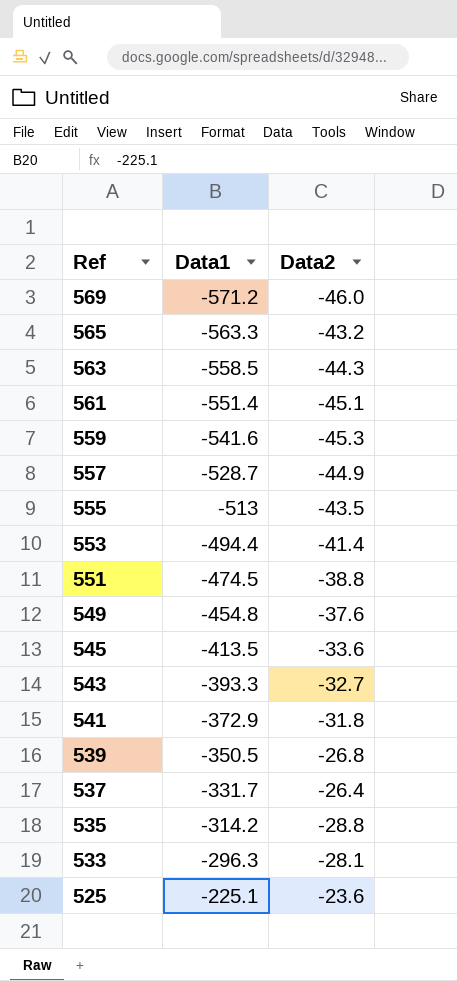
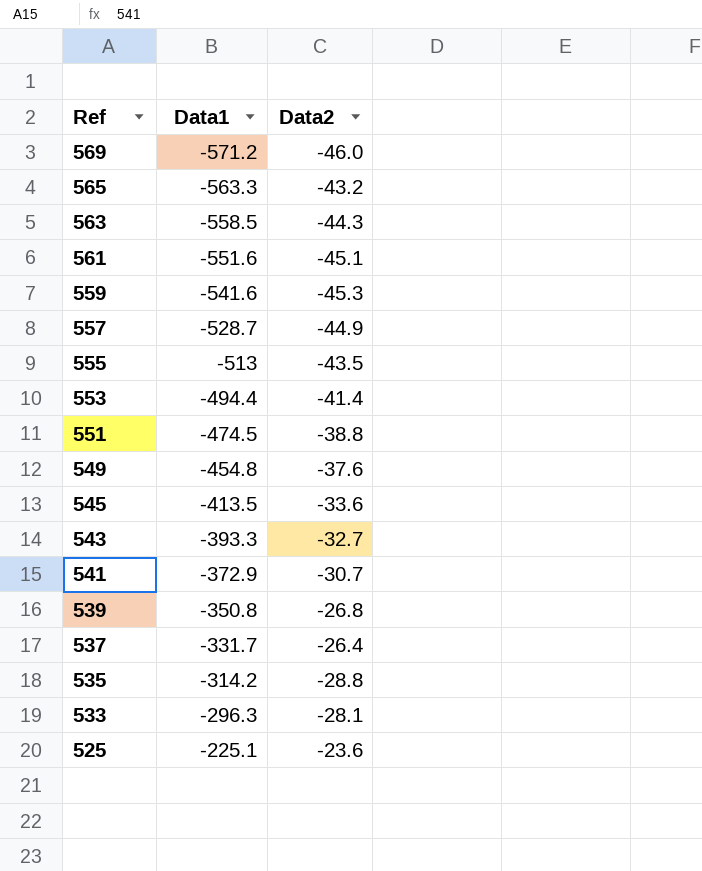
561 | Data1: -551.4 -> -551.6
541 | Data2: -31.8 -> -30.7
539 | Data1: -350.5 -> -350.8

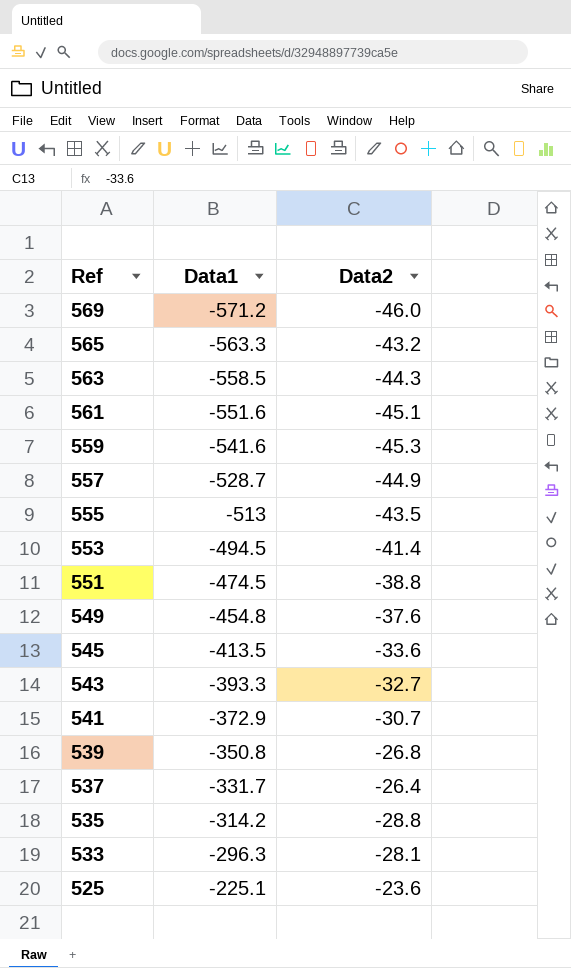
553 | Data1: -494.4 -> -494.5

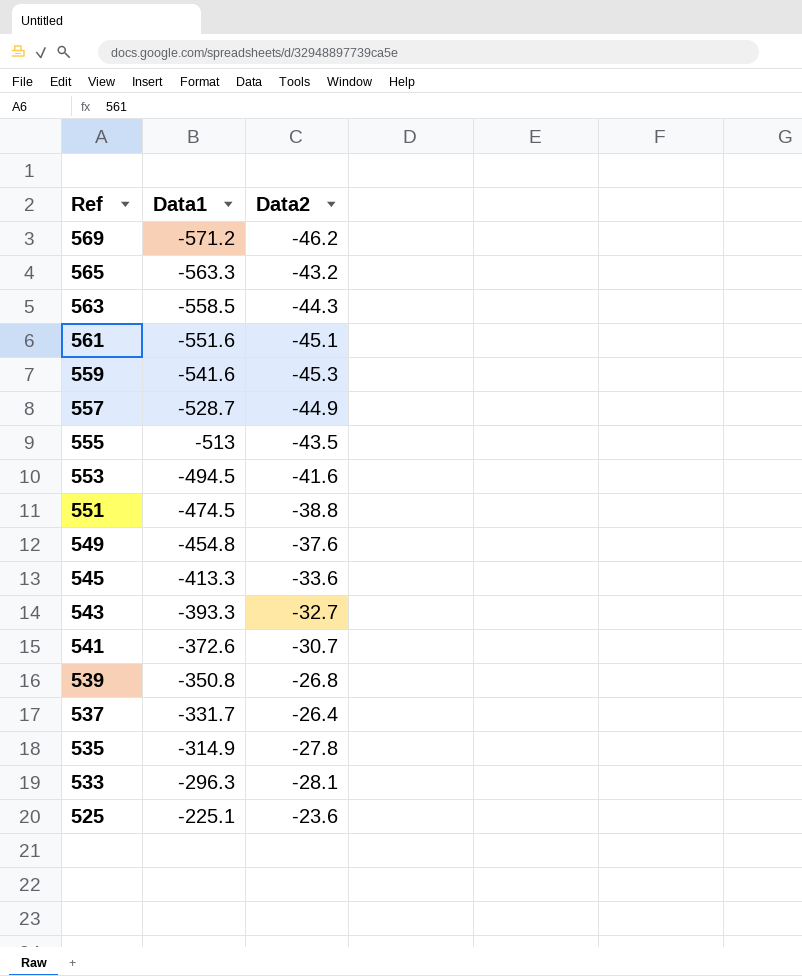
569 | Data2: -46.0 -> -46.2
553 | Data2: -41.4 -> -41.6
545 | Data1: -413.5 -> -413.3
541 | Data1: -372.9 -> -372.6
535 | Data1: -314.2 -> -314.9
535 | Data2: -28.8 -> -27.8

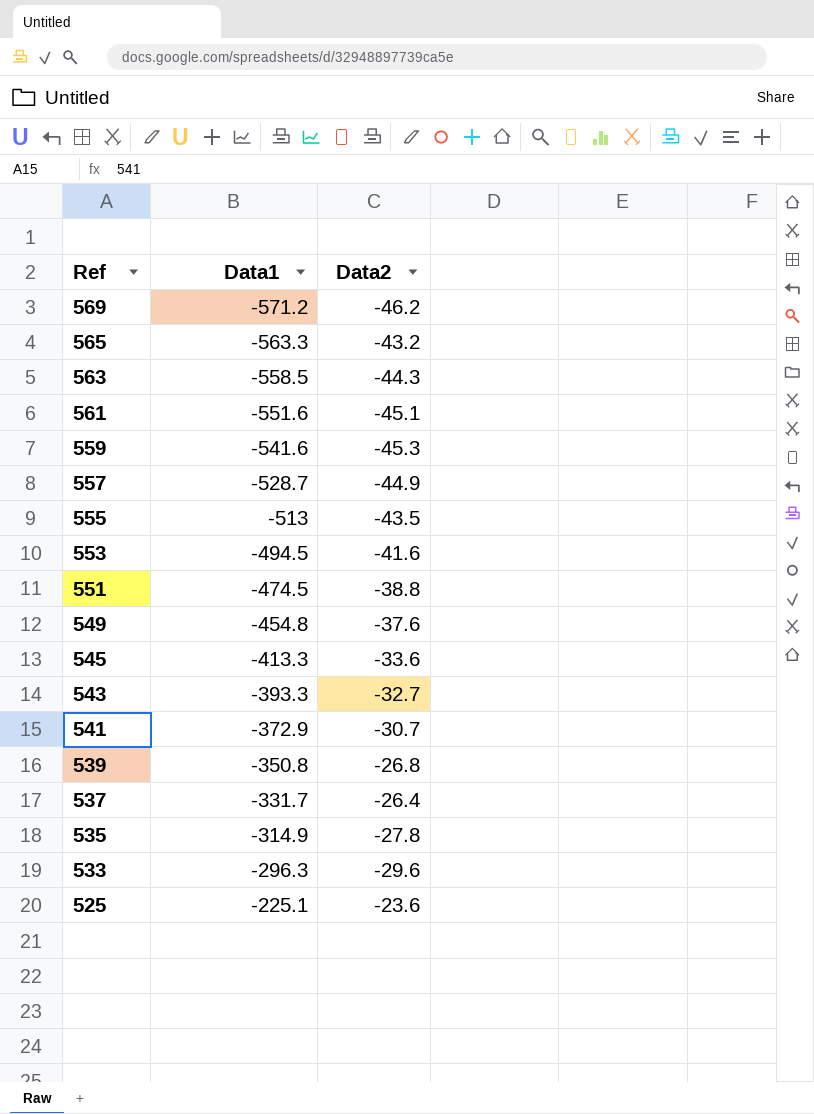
541 | Data1: -372.6 -> -372.9
533 | Data2: -28.1 -> -29.6

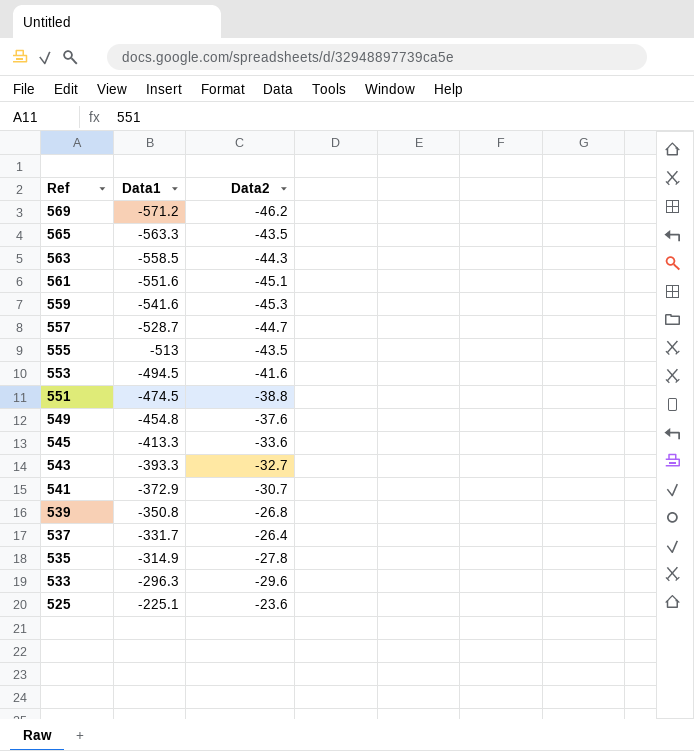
565 | Data2: -43.2 -> -43.5
557 | Data2: -44.9 -> -44.7

